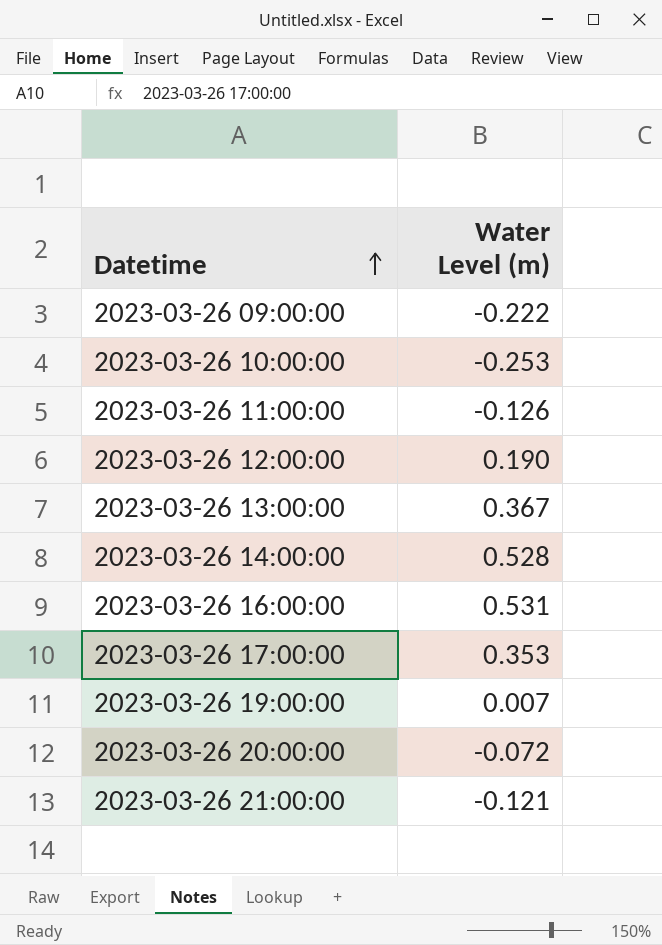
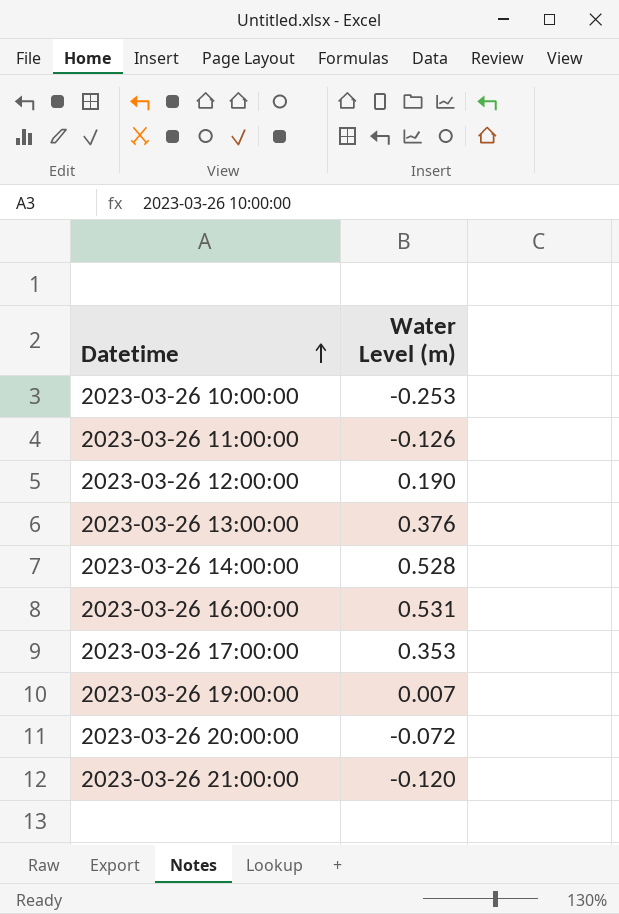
row 2023-03-26 09:00:00: -0.222 -> none
2023-03-26 13:00:00 | Water Level (m): 0.367 -> 0.376
2023-03-26 21:00:00 | Water Level (m): -0.121 -> -0.120

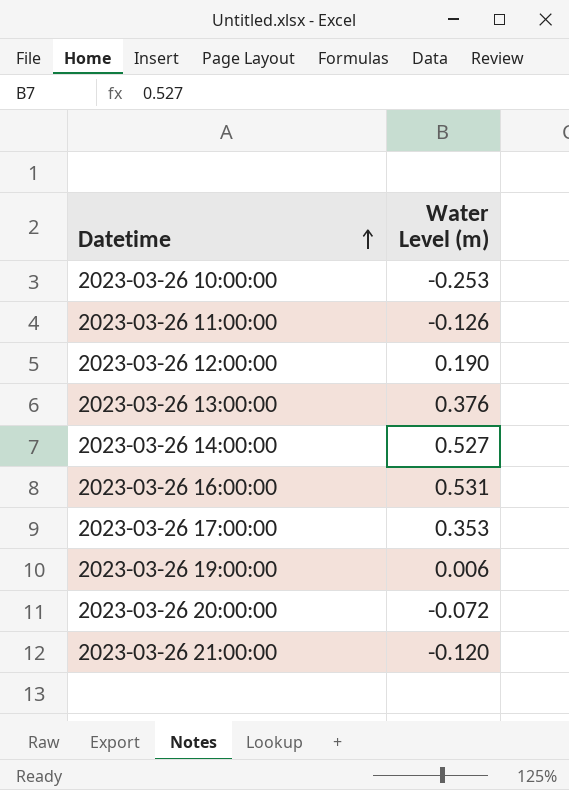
2023-03-26 14:00:00 | Water Level (m): 0.528 -> 0.527
2023-03-26 19:00:00 | Water Level (m): 0.007 -> 0.006

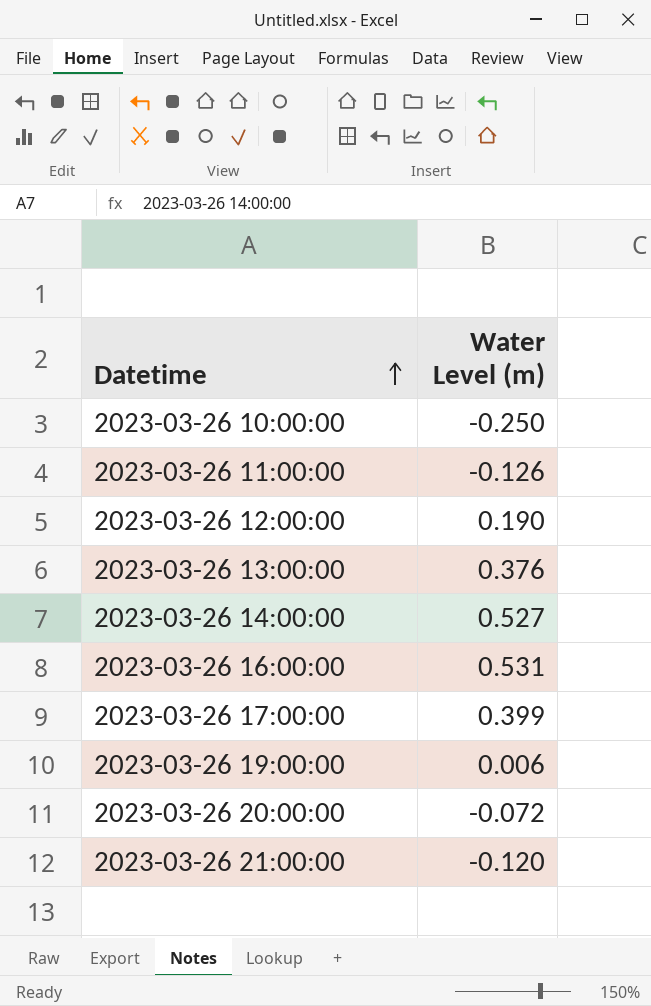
2023-03-26 10:00:00 | Water Level (m): -0.253 -> -0.250
2023-03-26 17:00:00 | Water Level (m): 0.353 -> 0.399

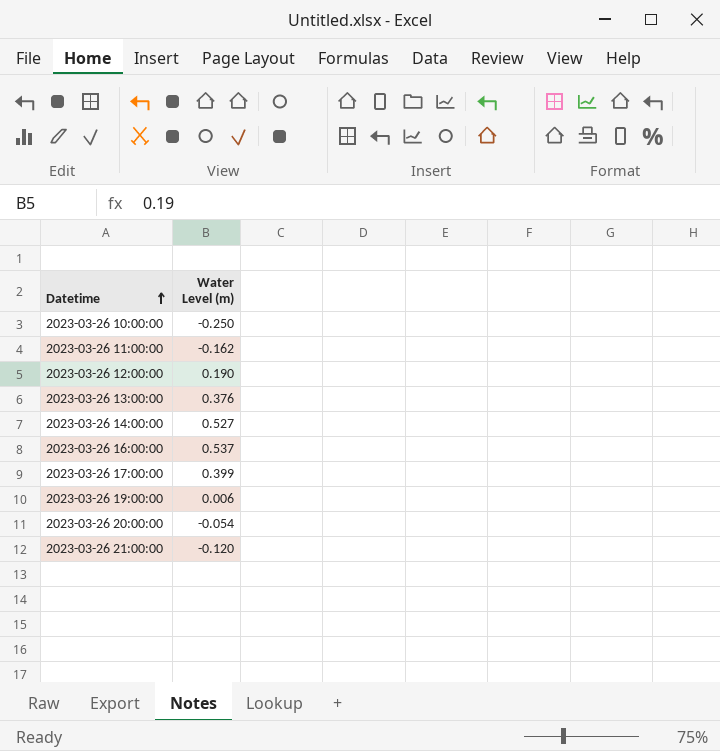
2023-03-26 11:00:00 | Water Level (m): -0.126 -> -0.162
2023-03-26 16:00:00 | Water Level (m): 0.531 -> 0.537
2023-03-26 20:00:00 | Water Level (m): -0.072 -> -0.054

